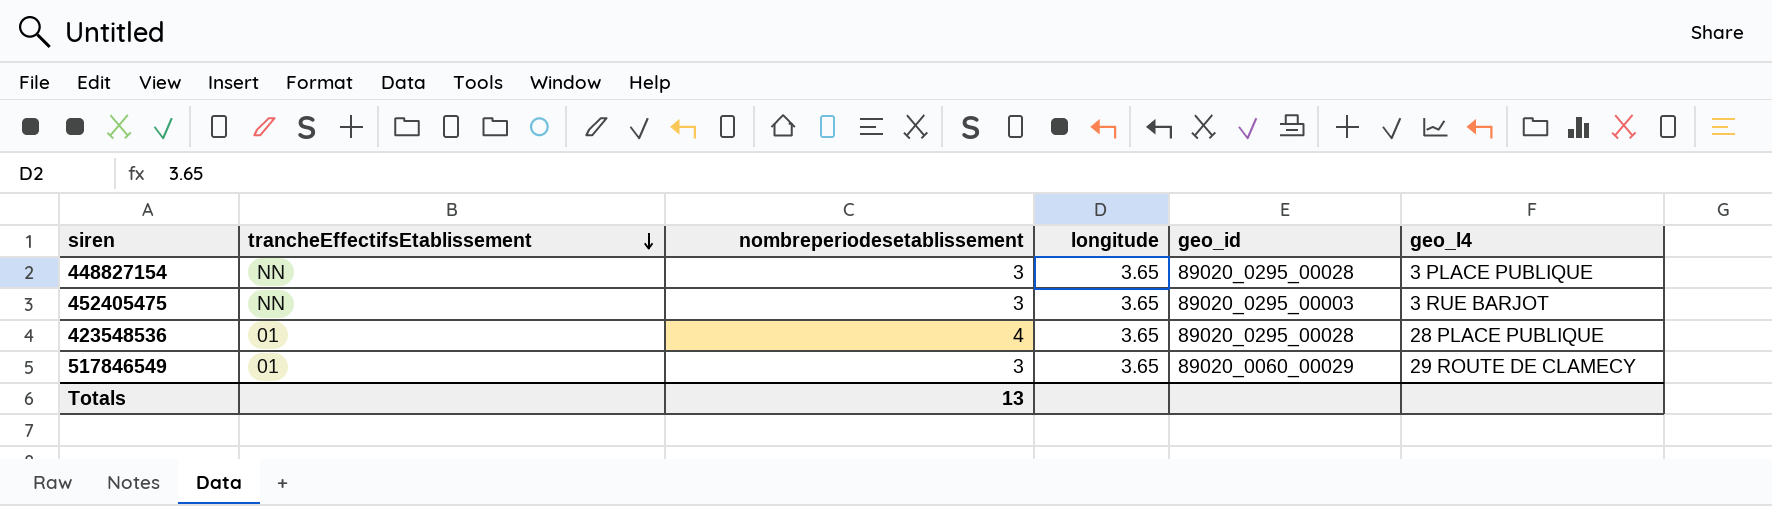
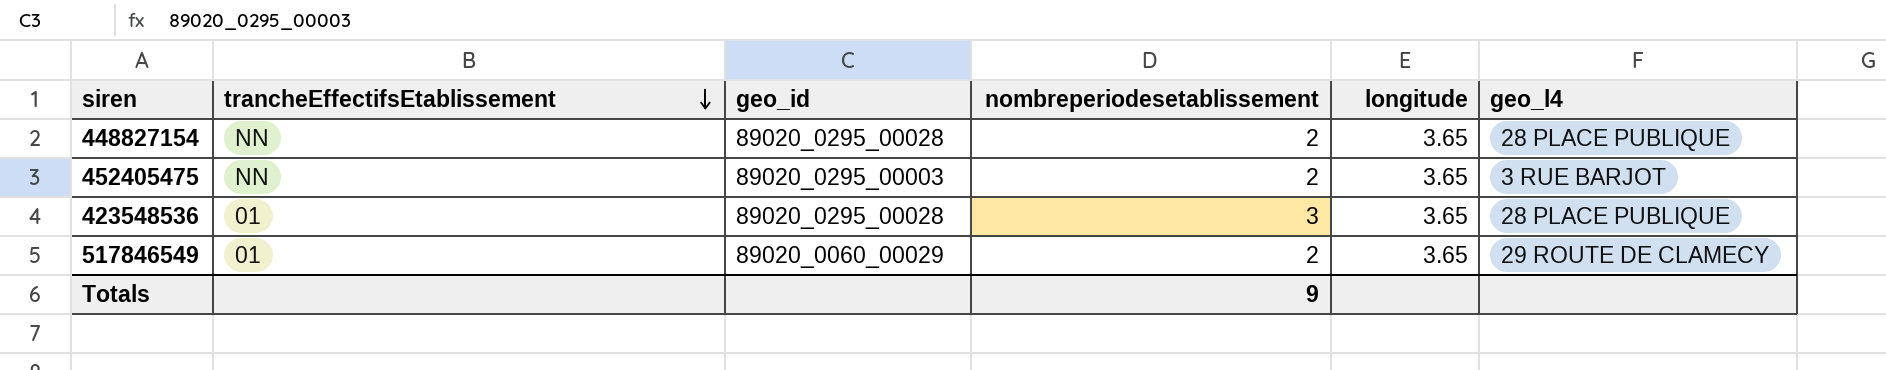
column geo_id | position: 5 -> 3
448827154 | nombreperiodesetablissement: 3 -> 2
448827154 | geo_l4: 3 PLACE PUBLIQUE -> 28 PLACE PUBLIQUE
452405475 | nombreperiodesetablissement: 3 -> 2
423548536 | nombreperiodesetablissement: 4 -> 3
517846549 | nombreperiodesetablissement: 3 -> 2
Totals | nombreperiodesetablissement: 13 -> 9

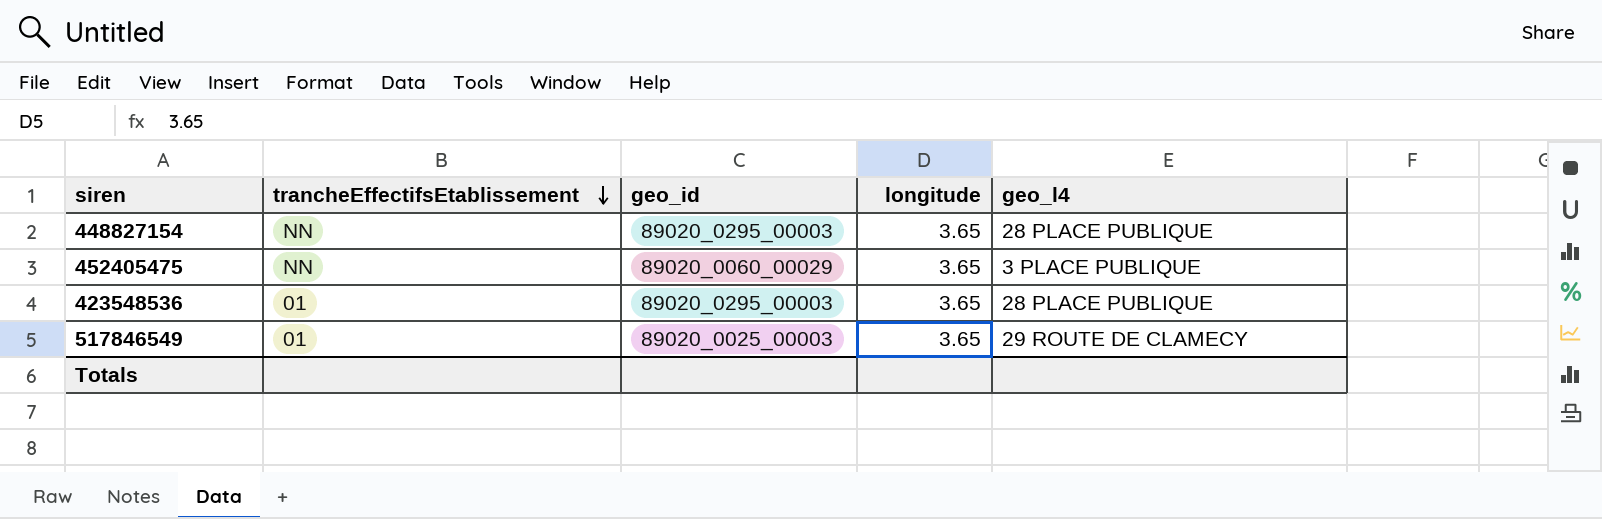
column nombreperiodesetablissement | position: 4 -> none
448827154 | geo_id: 89020_0295_00028 -> 89020_0295_00003
452405475 | geo_id: 89020_0295_00003 -> 89020_0060_00029
452405475 | geo_l4: 3 RUE BARJOT -> 3 PLACE PUBLIQUE
423548536 | geo_id: 89020_0295_00028 -> 89020_0295_00003
517846549 | geo_id: 89020_0060_00029 -> 89020_0025_00003

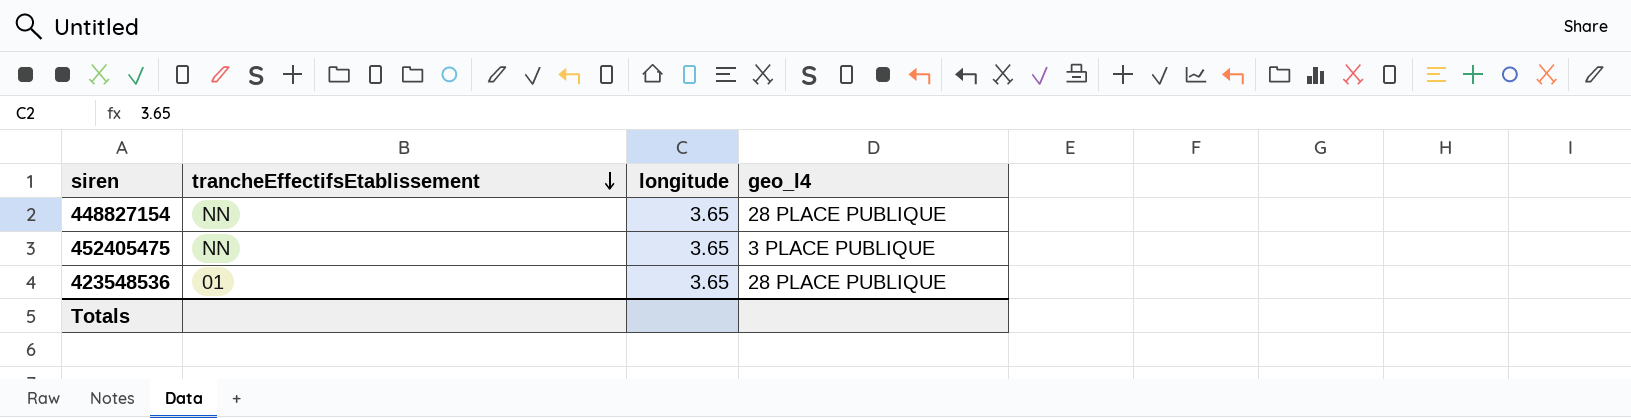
column geo_id | position: 3 -> none
row 517846549: 01 | 89020_0025_00003 | 3.65 | 29 ROUTE DE CLAMECY -> none

